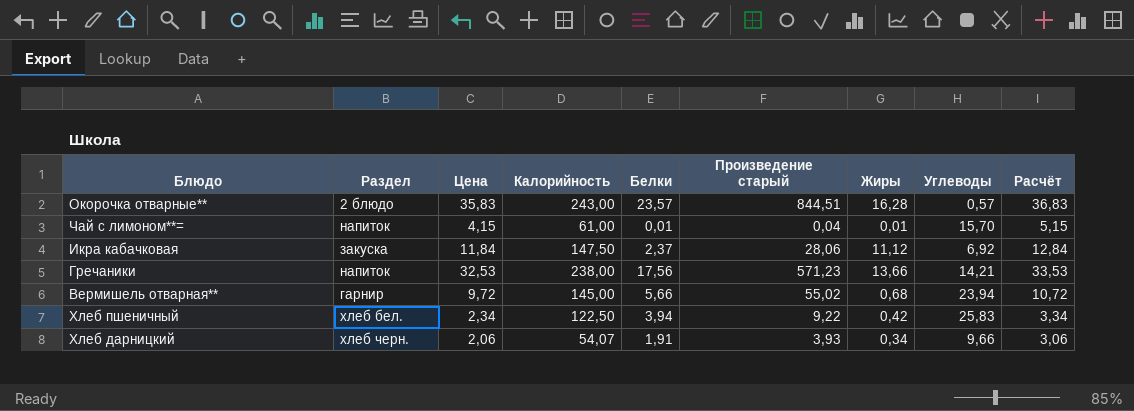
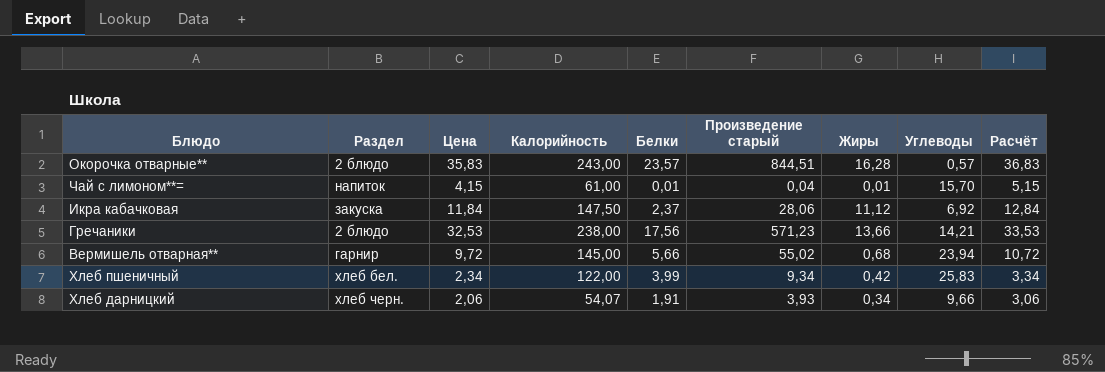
Гречаники | Раздел: напиток -> 2 блюдо
Хлеб пшеничный | Калорийность: 122,50 -> 122,00
Хлеб пшеничный | Белки: 3,94 -> 3,99
Хлеб пшеничный | Произведение старый: 9,22 -> 9,34

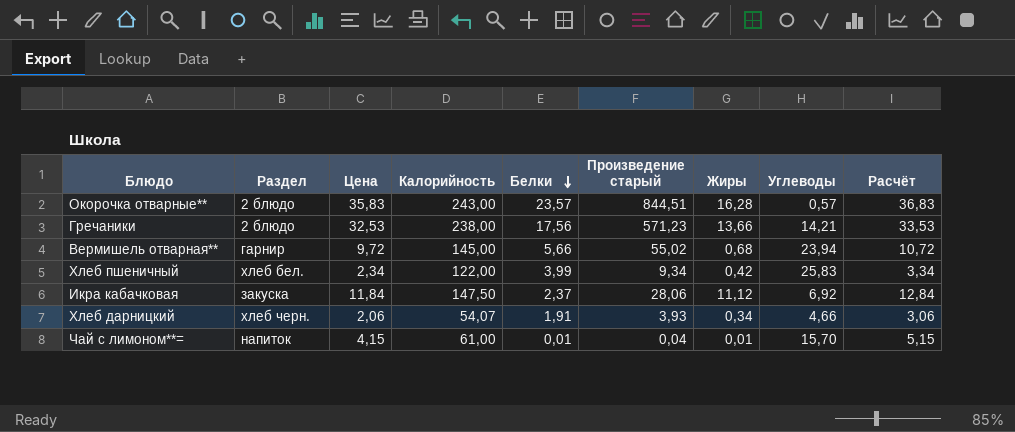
row order: none -> Белки descending
Хлеб дарницкий | Углеводы: 9,66 -> 4,66

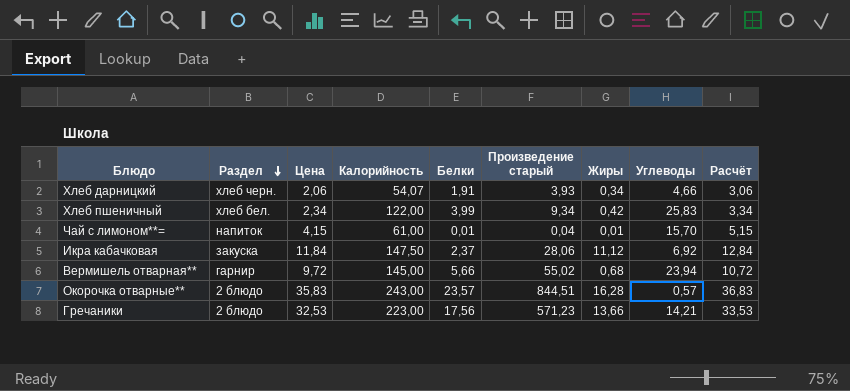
row order: Белки descending -> Раздел descending
Гречаники | Калорийность: 238,00 -> 223,00

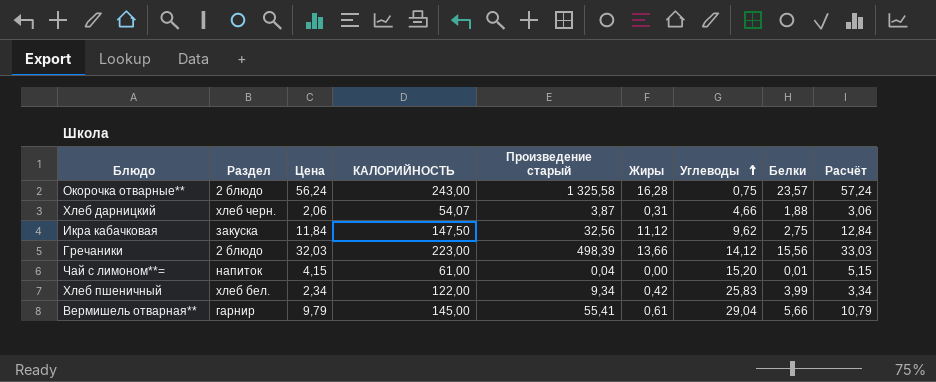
row order: Раздел descending -> Углеводы ascending
column name: Калорийность -> КАЛОРИЙНОСТЬ
column Белки | position: 5 -> 8
Окорочка отварные** | Цена: 35,83 -> 56,24
Окорочка отварные** | Произведение старый: 844,51 -> 1 325,58
Окорочка отварные** | Углеводы: 0,57 -> 0,75
Окорочка отварные** | Расчёт: 36,83 -> 57,24
Хлеб дарницкий | Произведение старый: 3,93 -> 3,87
Хлеб дарницкий | Жиры: 0,34 -> 0,31
Хлеб дарницкий | Белки: 1,91 -> 1,88
Икра кабачковая | Произведение старый: 28,06 -> 32,56
Икра кабачковая | Углеводы: 6,92 -> 9,62
Икра кабачковая | Белки: 2,37 -> 2,75
Гречаники | Цена: 32,53 -> 32,03
Гречаники | Произведение старый: 571,23 -> 498,39
Гречаники | Углеводы: 14,21 -> 14,12
Гречаники | Белки: 17,56 -> 15,56
Гречаники | Расчёт: 33,53 -> 33,03
Чай с лимоном**= | Жиры: 0,01 -> 0,00
Чай с лимоном**= | Углеводы: 15,70 -> 15,20
Вермишель отварная** | Цена: 9,72 -> 9,79
Вермишель отварная** | Произведение старый: 55,02 -> 55,41
Вермишель отварная** | Жиры: 0,68 -> 0,61
Вермишель отварная** | Углеводы: 23,94 -> 29,04
Вермишель отварная** | Расчёт: 10,72 -> 10,79

